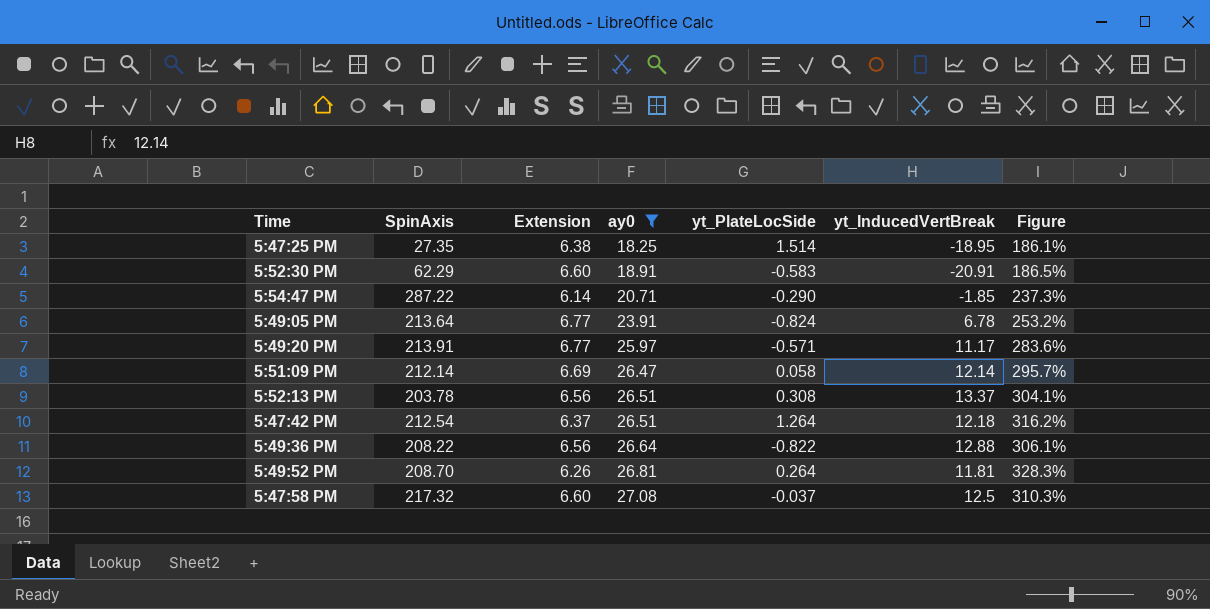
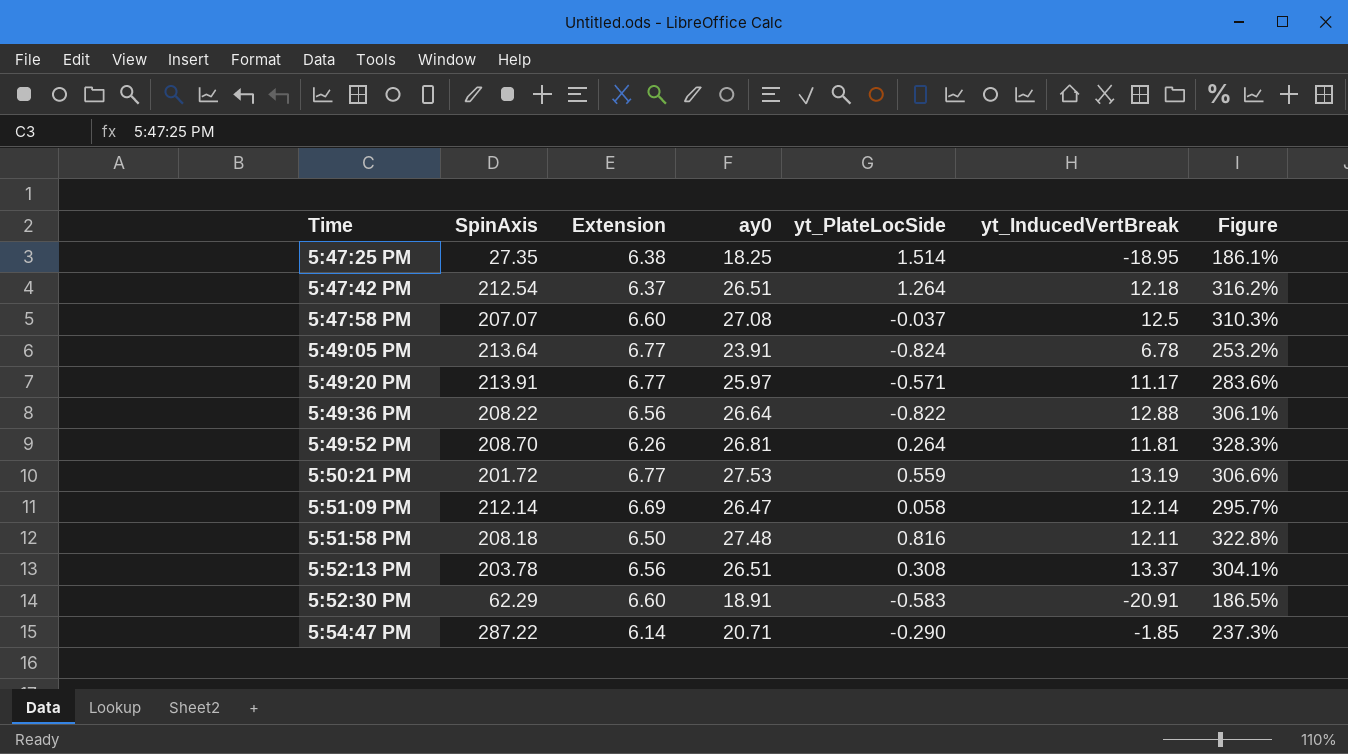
filter: ay0 <= 27.08 -> none
row order: ay0 ascending -> Time ascending
5:47:58 PM | SpinAxis: 217.32 -> 207.07

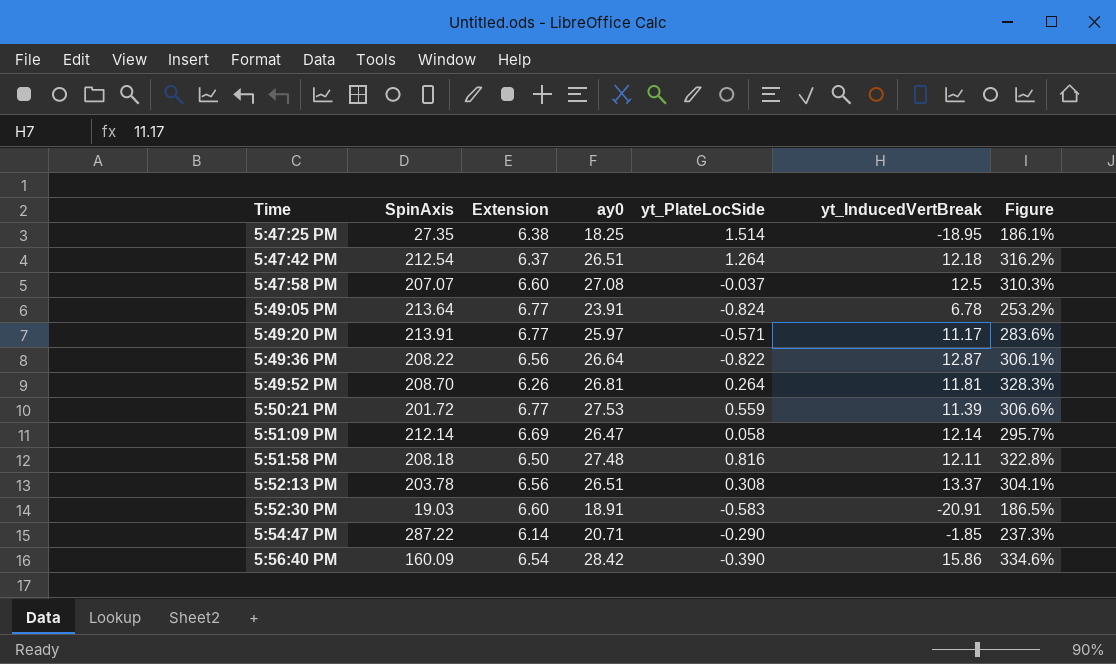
5:49:36 PM | yt_InducedVertBreak: 12.88 -> 12.87
5:50:21 PM | yt_InducedVertBreak: 13.19 -> 11.39
5:52:30 PM | SpinAxis: 62.29 -> 19.03
row 5:56:40 PM: none -> 160.09 | 6.54 | 28.42 | -0.390 | 15.86 | 334.6%

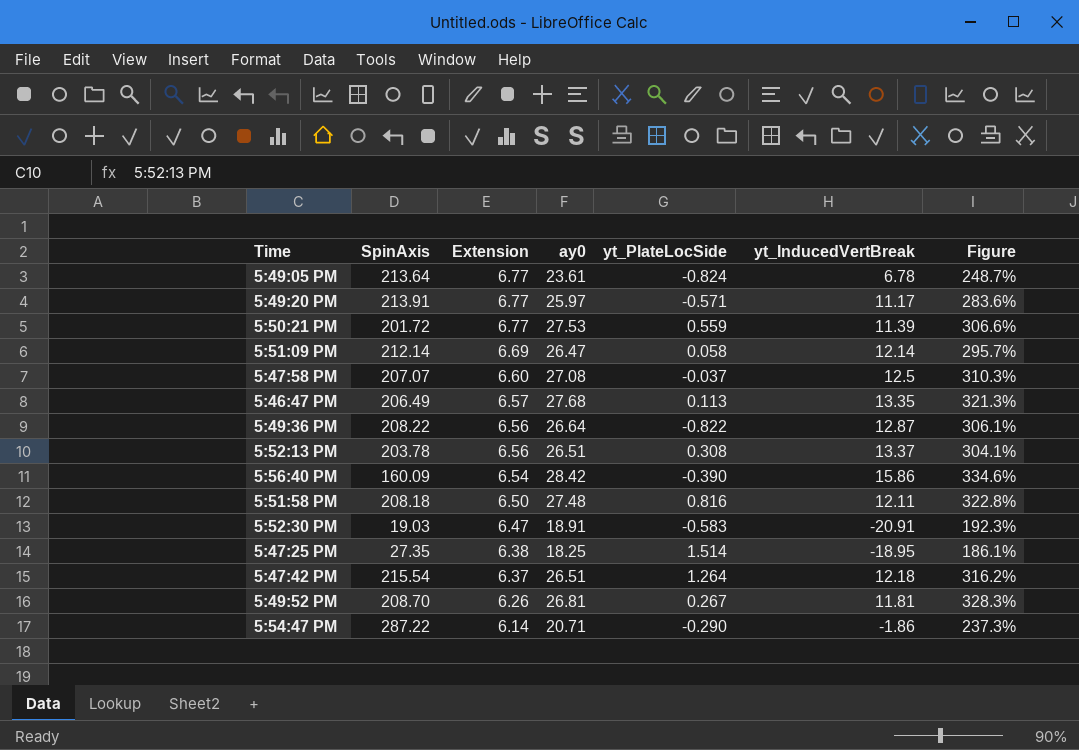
row order: Time ascending -> Extension descending
5:49:05 PM | ay0: 23.91 -> 23.61
5:49:05 PM | Figure: 253.2% -> 248.7%
row 5:46:47 PM: none -> 206.49 | 6.57 | 27.68 | 0.113 | 13.35 | 321.3%
5:52:30 PM | Extension: 6.60 -> 6.47
5:52:30 PM | Figure: 186.5% -> 192.3%
5:47:42 PM | SpinAxis: 212.54 -> 215.54
5:49:52 PM | yt_PlateLocSide: 0.264 -> 0.267
5:54:47 PM | yt_InducedVertBreak: -1.85 -> -1.86

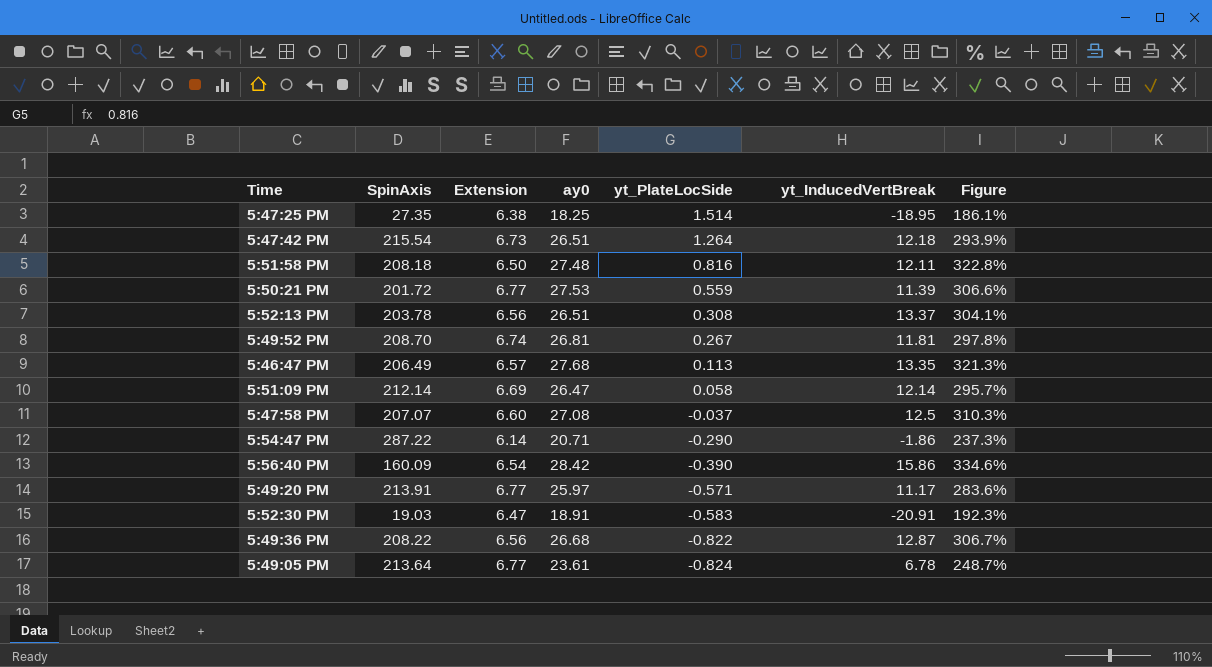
row order: Extension descending -> yt_PlateLocSide descending
5:47:42 PM | Extension: 6.37 -> 6.73
5:47:42 PM | Figure: 316.2% -> 293.9%
5:49:52 PM | Extension: 6.26 -> 6.74
5:49:52 PM | Figure: 328.3% -> 297.8%
5:49:36 PM | ay0: 26.64 -> 26.68
5:49:36 PM | Figure: 306.1% -> 306.7%

